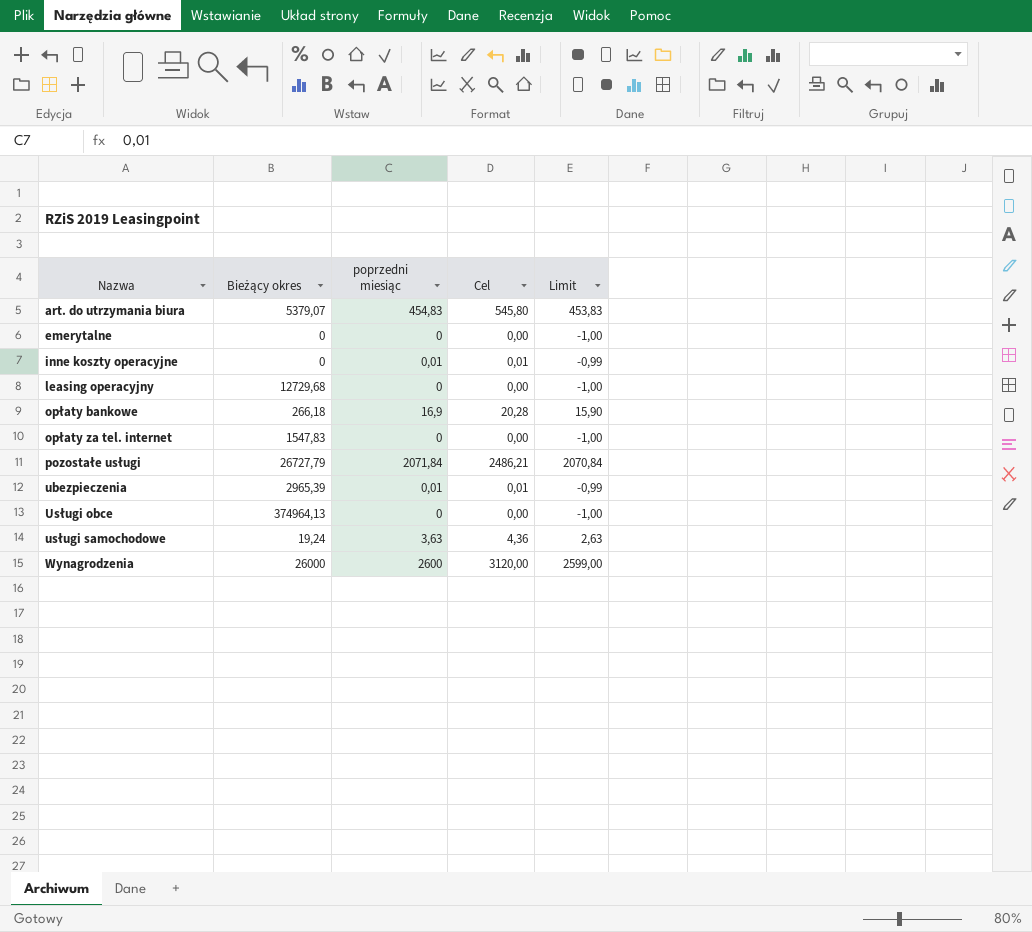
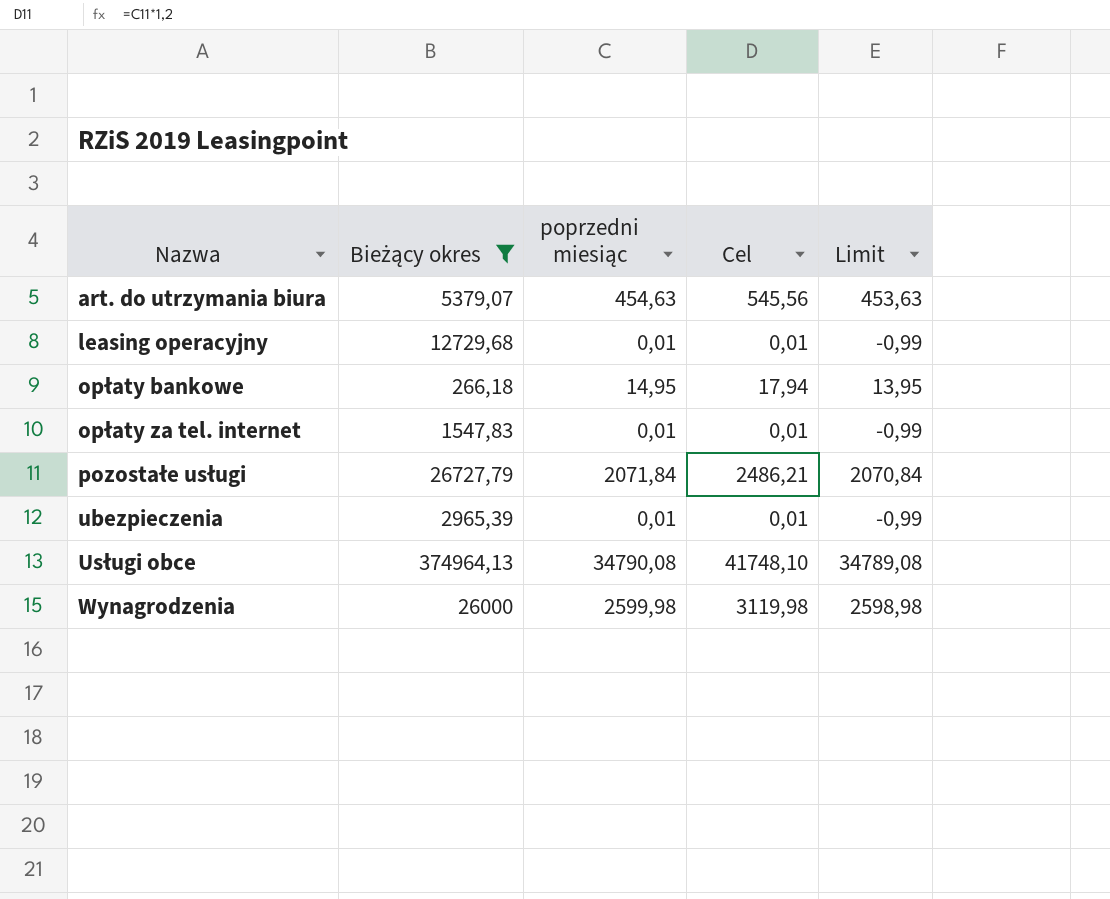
filter: none -> Bieżący okres >= 266,18
art. do utrzymania biura | poprzedni miesiąc: 454,83 -> 454,63
art. do utrzymania biura | Cel: 545,80 -> 545,56
art. do utrzymania biura | Limit: 453,83 -> 453,63
leasing operacyjny | poprzedni miesiąc: 0 -> 0,01
leasing operacyjny | Cel: 0,00 -> 0,01
leasing operacyjny | Limit: -1,00 -> -0,99
opłaty bankowe | poprzedni miesiąc: 16,9 -> 14,95
opłaty bankowe | Cel: 20,28 -> 17,94
opłaty bankowe | Limit: 15,90 -> 13,95
opłaty za tel. internet | poprzedni miesiąc: 0 -> 0,01
opłaty za tel. internet | Cel: 0,00 -> 0,01
opłaty za tel. internet | Limit: -1,00 -> -0,99
Usługi obce | poprzedni miesiąc: 0 -> 34790,08
Usługi obce | Cel: 0,00 -> 41748,10
Usługi obce | Limit: -1,00 -> 34789,08
Wynagrodzenia | poprzedni miesiąc: 2600 -> 2599,98
Wynagrodzenia | Cel: 3120,00 -> 3119,98
Wynagrodzenia | Limit: 2599,00 -> 2598,98

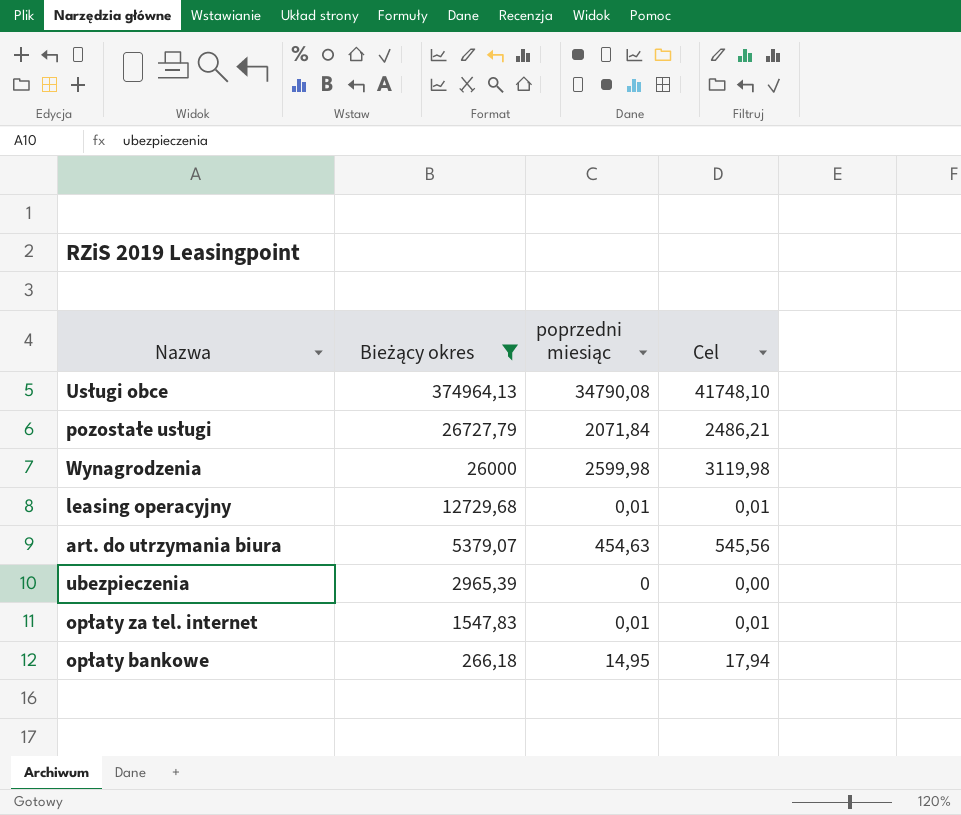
row order: Nazwa ascending -> Bieżący okres descending
column Limit | formula: [poprzedni miesiąc] - 1 -> none
ubezpieczenia | poprzedni miesiąc: 0,01 -> 0
ubezpieczenia | Cel: 0,01 -> 0,00

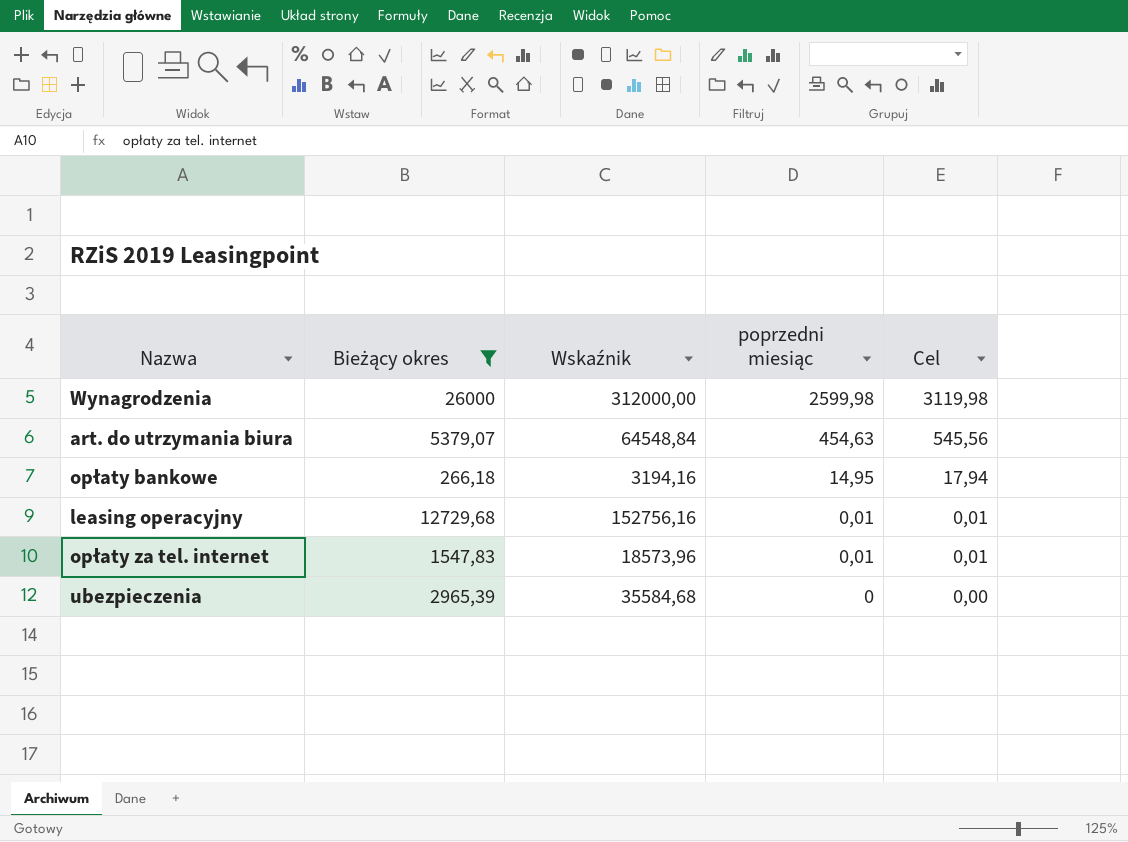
row order: Bieżący okres descending -> poprzedni miesiąc descending
column Wskaźnik | formula: none -> [Bieżący okres] * 12
row Usługi obce: 374964,13 | 34790,08 | 41748,10 -> none
row pozostałe usługi: 26727,79 | 2071,84 | 2486,21 -> none

